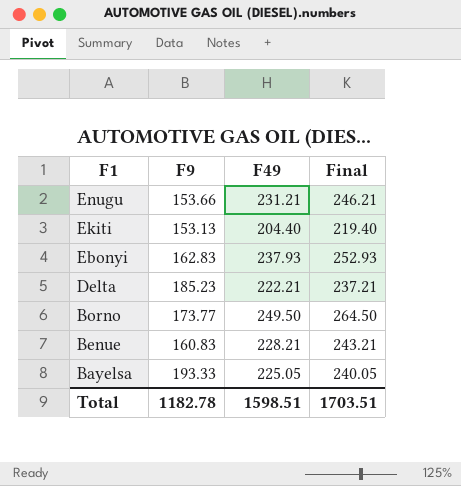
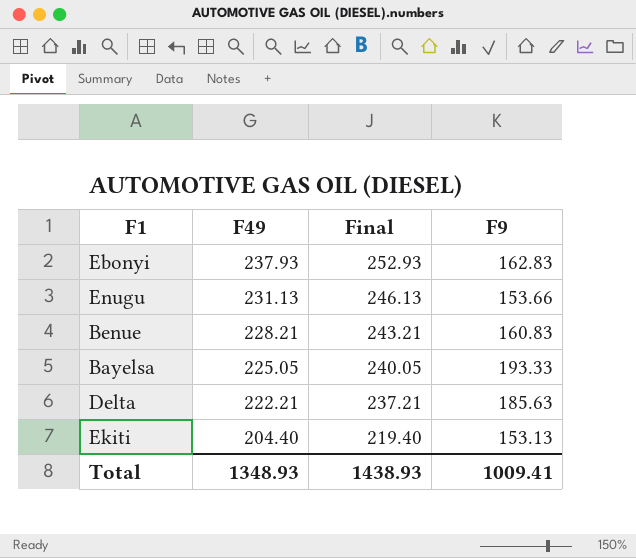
row order: F1 descending -> F49 descending
column F9 | position: 2 -> 4
row Borno: 173.77 | 249.50 | 264.50 -> none
Enugu | F49: 231.21 -> 231.13
Enugu | Final: 246.21 -> 246.13
Delta | F9: 185.23 -> 185.63
Total | F49: 1598.51 -> 1348.93
Total | Final: 1703.51 -> 1438.93
Total | F9: 1182.78 -> 1009.41

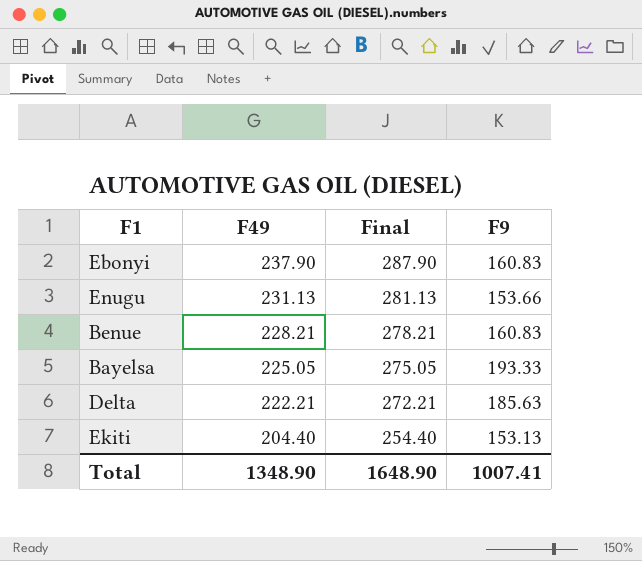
column Final | formula: [F49] + 15 -> [F49] + 50
Ebonyi | F49: 237.93 -> 237.90
Ebonyi | F9: 162.83 -> 160.83
Total | F49: 1348.93 -> 1348.90
Total | Final: 1438.93 -> 1648.90
Total | F9: 1009.41 -> 1007.41

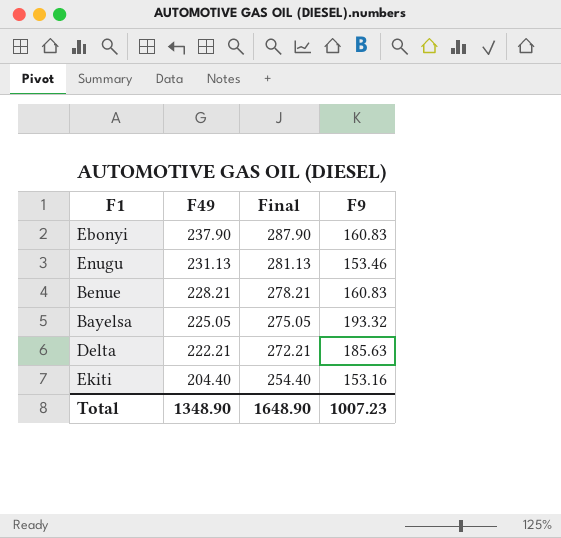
Enugu | F9: 153.66 -> 153.46
Bayelsa | F9: 193.33 -> 193.32
Ekiti | F9: 153.13 -> 153.16
Total | F9: 1007.41 -> 1007.23

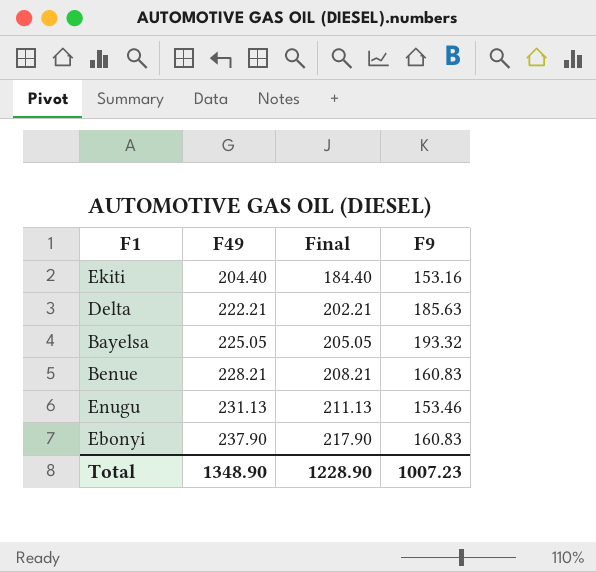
row order: F49 descending -> F49 ascending
column Final | formula: [F49] + 50 -> [F49] - 20
Total | Final: 1648.90 -> 1228.90

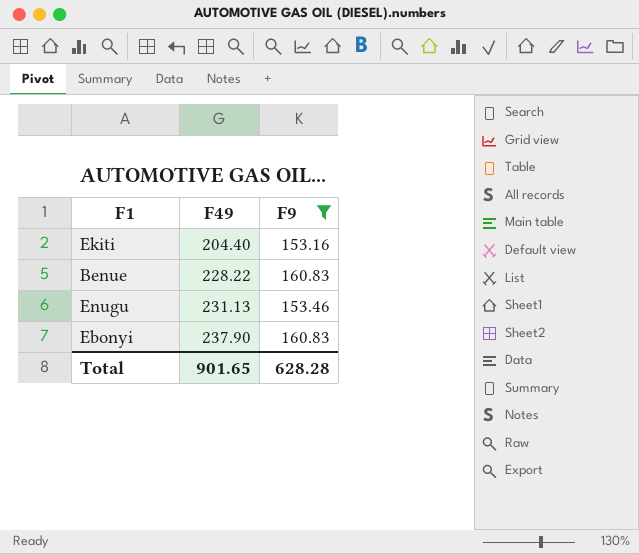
filter: none -> F9 <= 160.83
column Final | formula: [F49] - 20 -> none
Benue | F49: 228.21 -> 228.22
Total | F49: 1348.90 -> 901.65
Total | F9: 1007.23 -> 628.28

